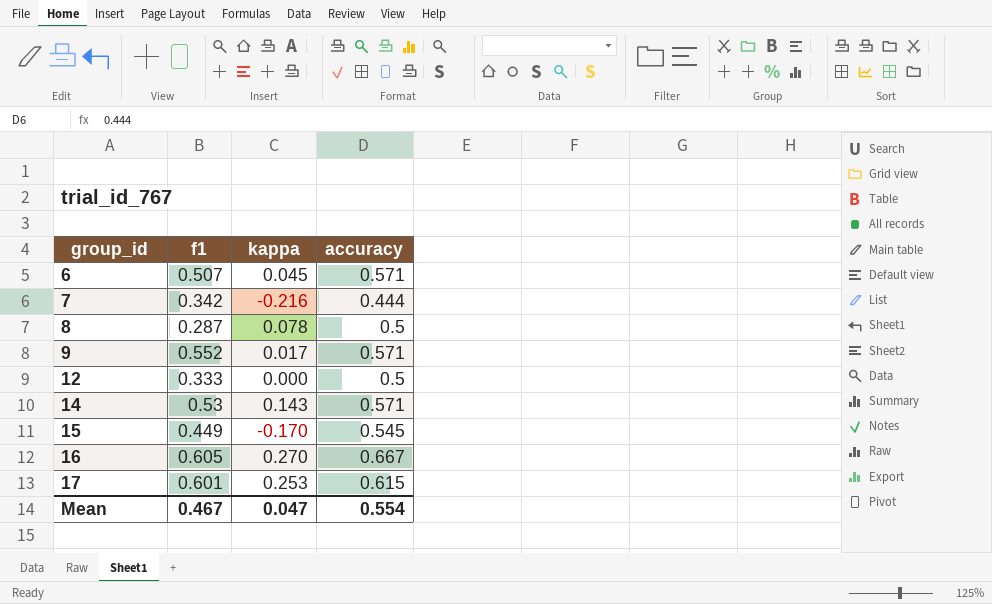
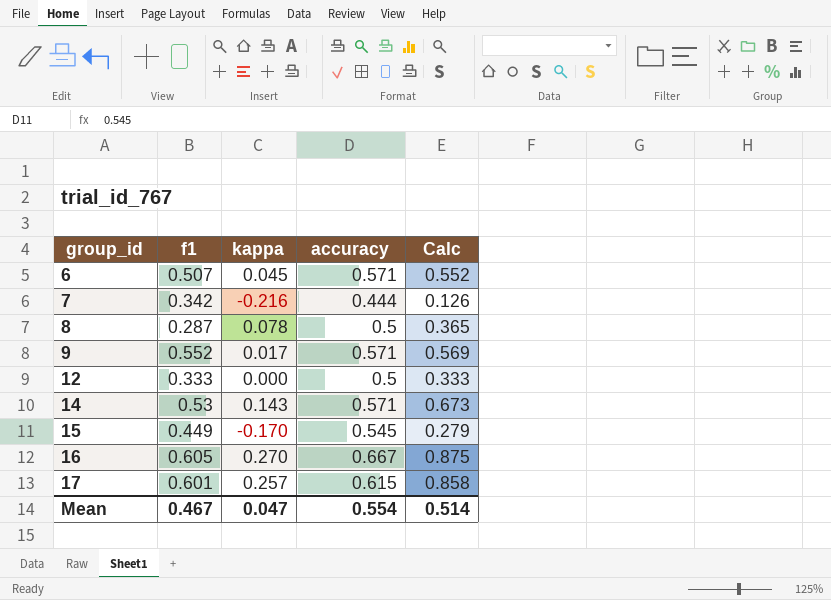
column Calc | formula: none -> [f1] + [kappa]
17 | kappa: 0.253 -> 0.257

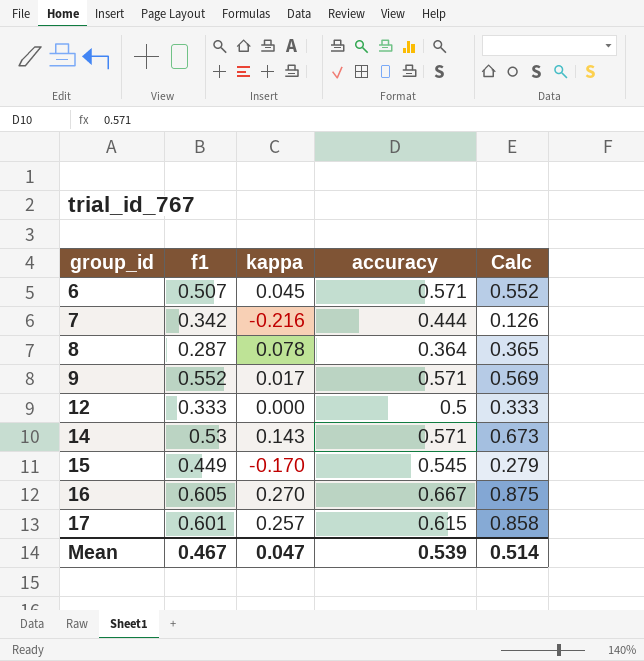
8 | accuracy: 0.5 -> 0.364
Mean | accuracy: 0.554 -> 0.539

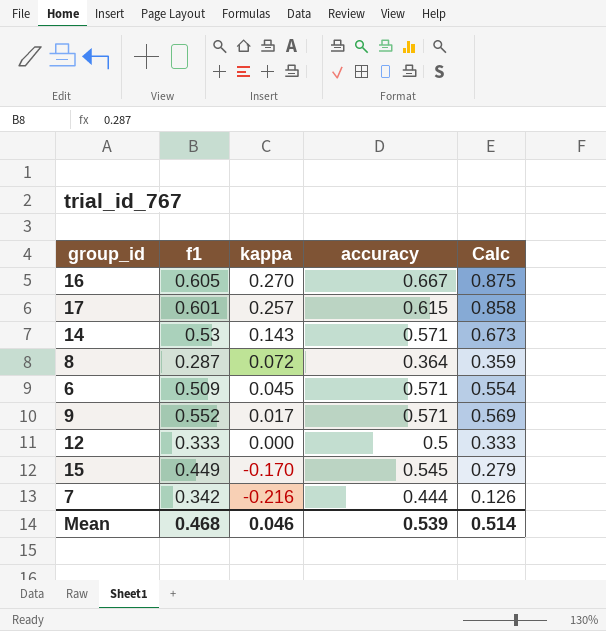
row order: group_id ascending -> kappa descending
8 | kappa: 0.078 -> 0.072
8 | Calc: 0.365 -> 0.359
6 | f1: 0.507 -> 0.509
6 | Calc: 0.552 -> 0.554
Mean | f1: 0.467 -> 0.468
Mean | kappa: 0.047 -> 0.046

